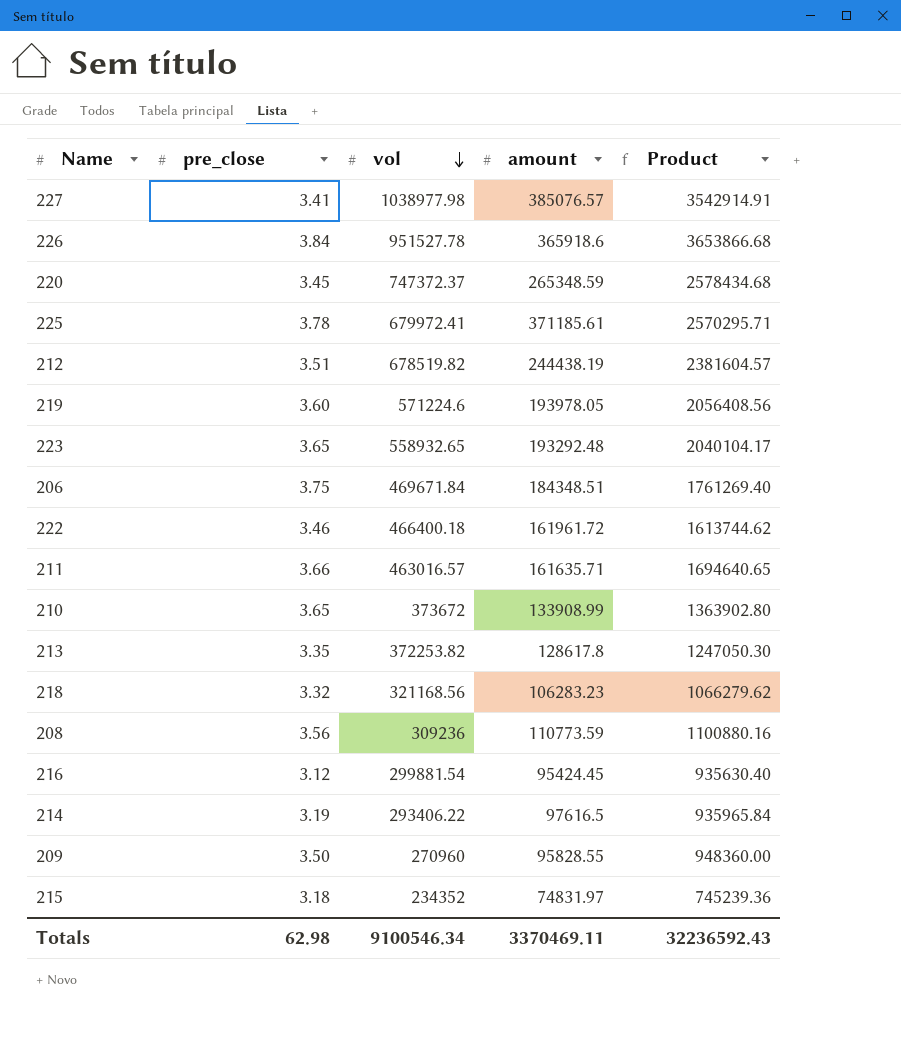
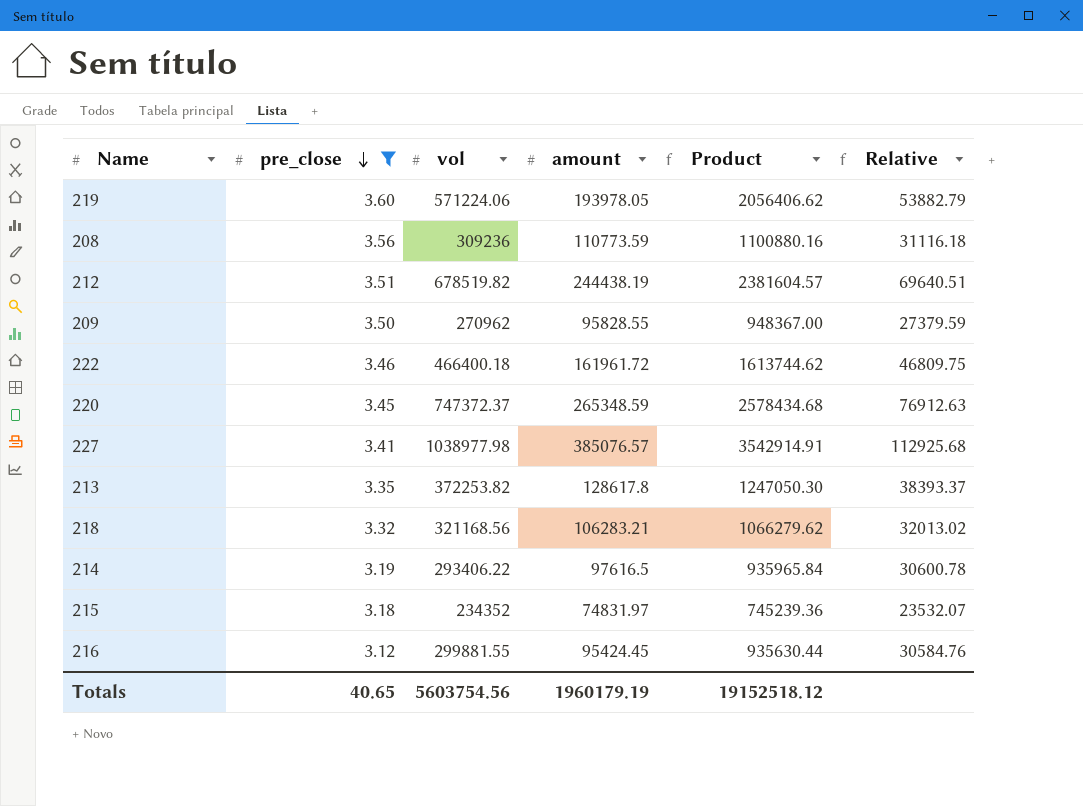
filter: none -> pre_close <= 3.60
row order: vol descending -> pre_close descending
column Relative | formula: none -> [amount] / [pre_close]
219 | vol: 571224.6 -> 571224.06
219 | Product: 2056408.56 -> 2056406.62
209 | vol: 270960 -> 270962
209 | Product: 948360.00 -> 948367.00
218 | amount: 106283.23 -> 106283.21
216 | vol: 299881.54 -> 299881.55
216 | Product: 935630.40 -> 935630.44
Totals | pre_close: 62.98 -> 40.65
Totals | vol: 9100546.34 -> 5603754.56
Totals | amount: 3370469.11 -> 1960179.19
Totals | Product: 32236592.43 -> 19152518.12

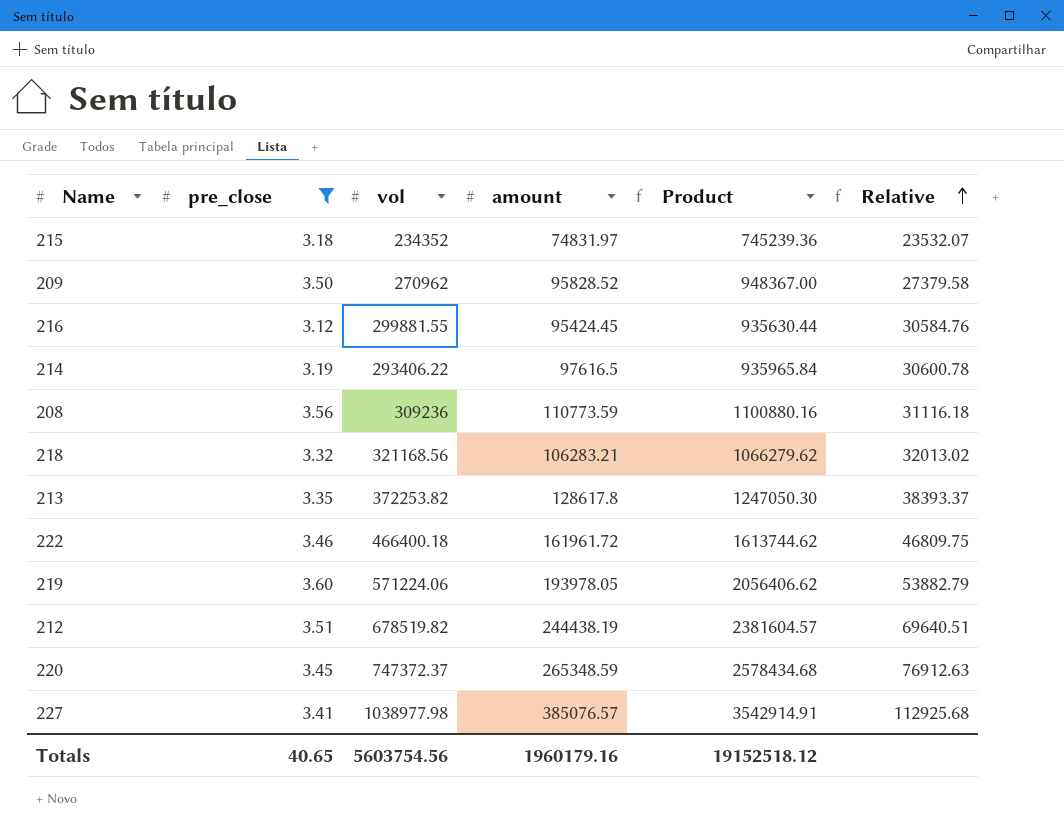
row order: pre_close descending -> Relative ascending
209 | amount: 95828.55 -> 95828.52
209 | Relative: 27379.59 -> 27379.58
Totals | amount: 1960179.19 -> 1960179.16

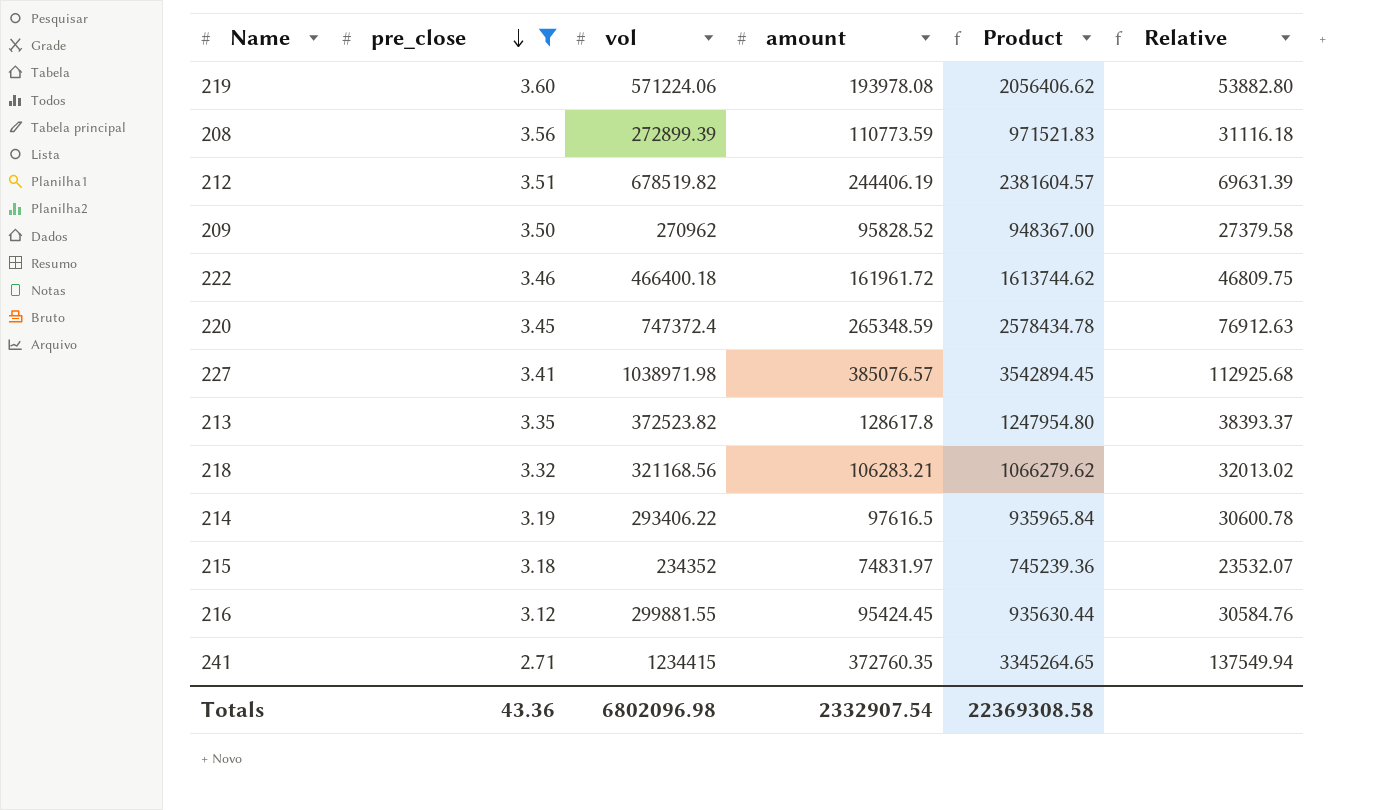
row order: Relative ascending -> pre_close descending
219 | amount: 193978.05 -> 193978.08
219 | Relative: 53882.79 -> 53882.80
208 | vol: 309236 -> 272899.39
208 | Product: 1100880.16 -> 971521.83
212 | amount: 244438.19 -> 244406.19
212 | Relative: 69640.51 -> 69631.39
220 | vol: 747372.37 -> 747372.4
220 | Product: 2578434.68 -> 2578434.78
227 | vol: 1038977.98 -> 1038971.98
227 | Product: 3542914.91 -> 3542894.45
213 | vol: 372253.82 -> 372523.82
213 | Product: 1247050.30 -> 1247954.80
row 241: none -> 2.71 | 1234415 | 372760.35 | 3345264.65 | 137549.94
Totals | pre_close: 40.65 -> 43.36
Totals | vol: 5603754.56 -> 6802096.98
Totals | amount: 1960179.16 -> 2332907.54
Totals | Product: 19152518.12 -> 22369308.58

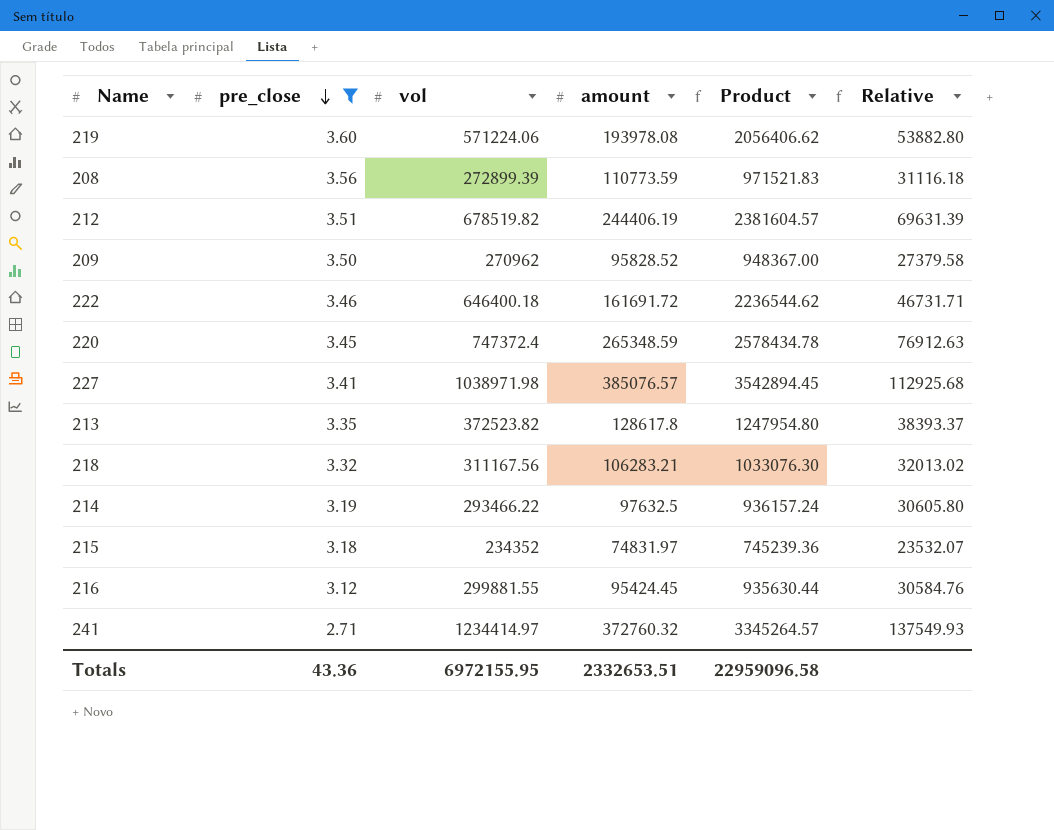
222 | vol: 466400.18 -> 646400.18
222 | amount: 161961.72 -> 161691.72
222 | Product: 1613744.62 -> 2236544.62
222 | Relative: 46809.75 -> 46731.71
218 | vol: 321168.56 -> 311167.56
218 | Product: 1066279.62 -> 1033076.30
214 | vol: 293406.22 -> 293466.22
214 | amount: 97616.5 -> 97632.5
214 | Product: 935965.84 -> 936157.24
214 | Relative: 30600.78 -> 30605.80
241 | vol: 1234415 -> 1234414.97
241 | amount: 372760.35 -> 372760.32
241 | Product: 3345264.65 -> 3345264.57
241 | Relative: 137549.94 -> 137549.93
Totals | vol: 6802096.98 -> 6972155.95
Totals | amount: 2332907.54 -> 2332653.51
Totals | Product: 22369308.58 -> 22959096.58

